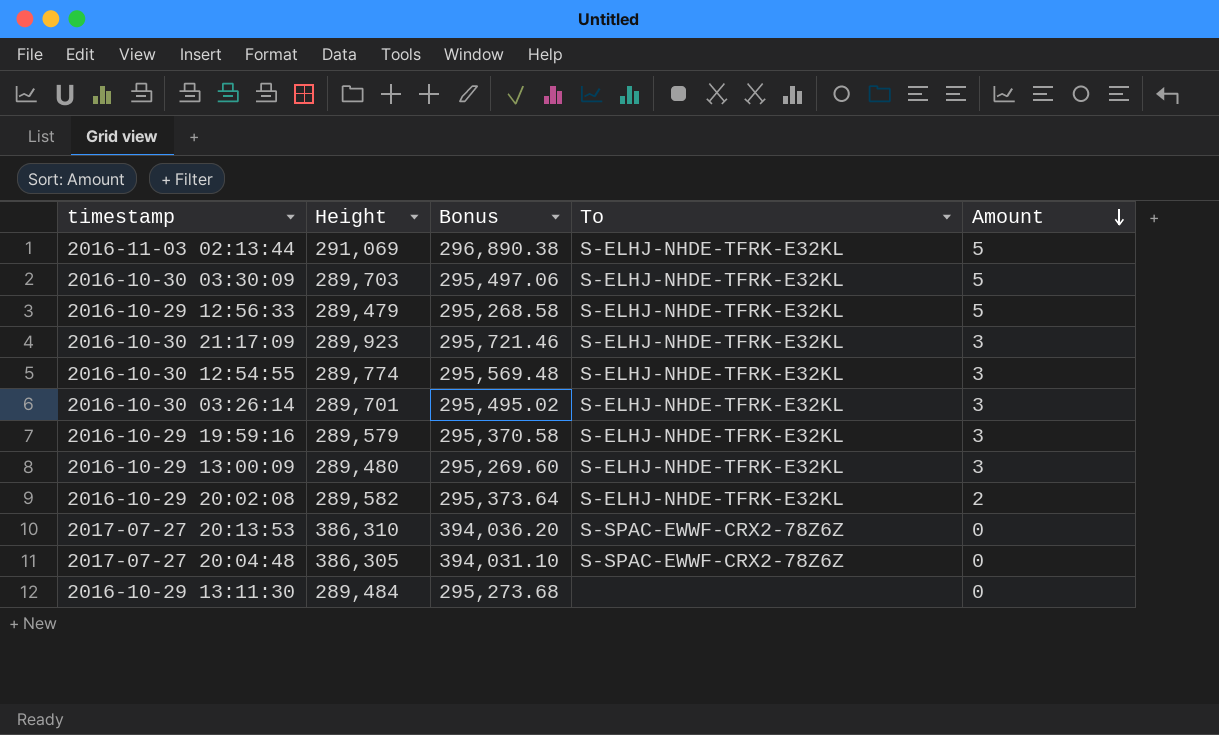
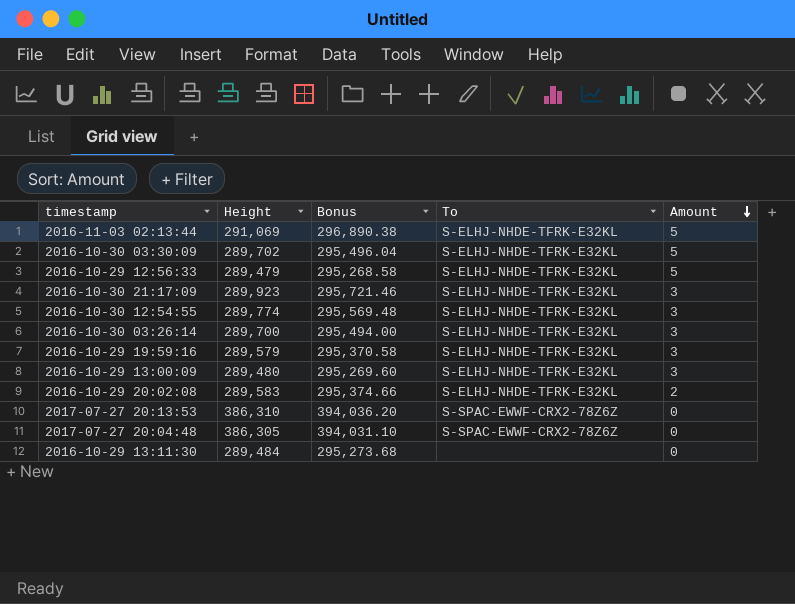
2016-10-30 03:30:09 | Height: 289,703 -> 289,702
2016-10-30 03:30:09 | Bonus: 295,497.06 -> 295,496.04
2016-10-30 03:26:14 | Height: 289,701 -> 289,700
2016-10-30 03:26:14 | Bonus: 295,495.02 -> 295,494.00
2016-10-29 20:02:08 | Height: 289,582 -> 289,583
2016-10-29 20:02:08 | Bonus: 295,373.64 -> 295,374.66

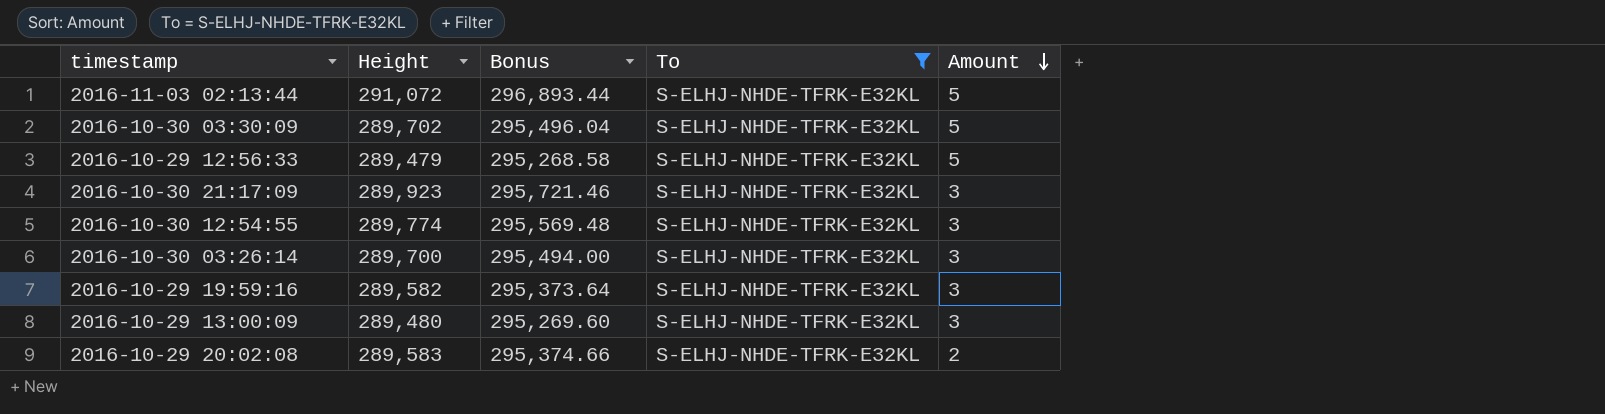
filter: none -> To = S-ELHJ-NHDE-TFRK-E32KL
2016-11-03 02:13:44 | Height: 291,069 -> 291,072
2016-11-03 02:13:44 | Bonus: 296,890.38 -> 296,893.44
2016-10-29 19:59:16 | Height: 289,579 -> 289,582
2016-10-29 19:59:16 | Bonus: 295,370.58 -> 295,373.64

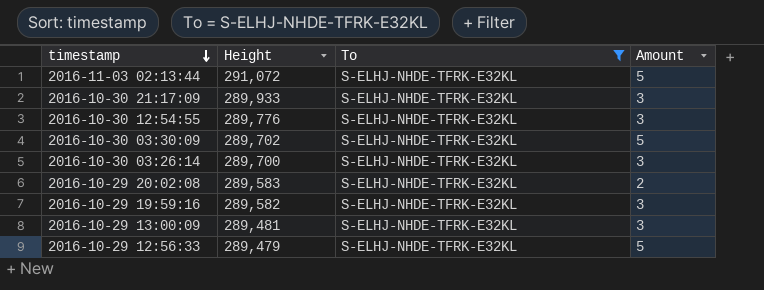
row order: Amount descending -> timestamp descending
column Bonus | formula: [Height] * 1.02 -> none
2016-10-30 21:17:09 | Height: 289,923 -> 289,933
2016-10-30 12:54:55 | Height: 289,774 -> 289,776
2016-10-29 13:00:09 | Height: 289,480 -> 289,481

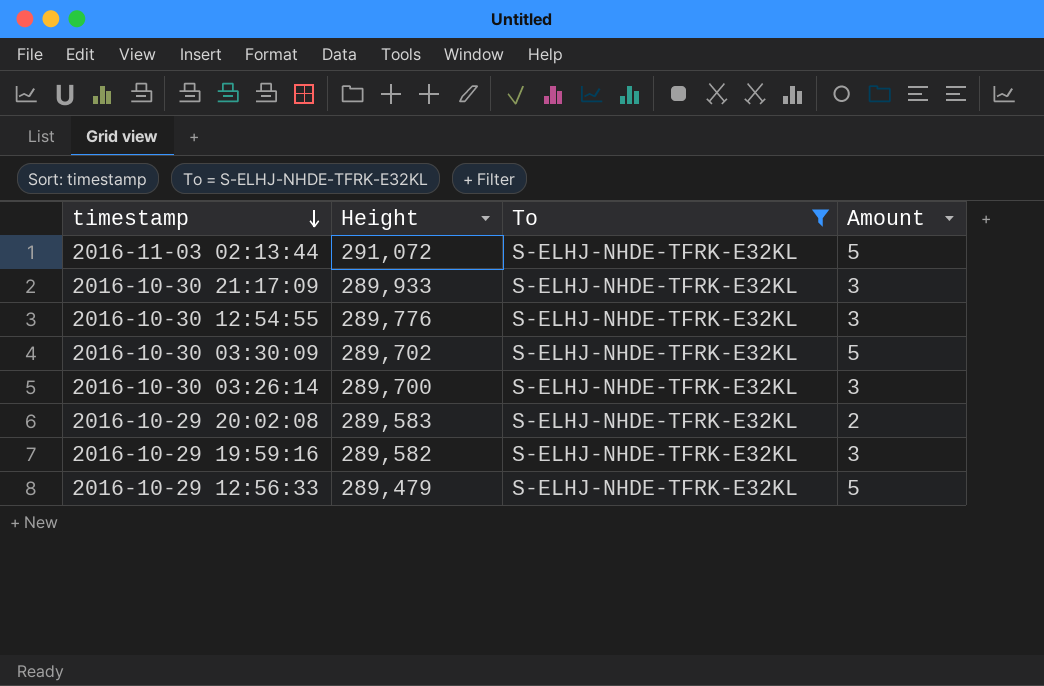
row 2016-10-29 13:00:09: 289,481 | S-ELHJ-NHDE-TFRK-E32KL | 3 -> none

